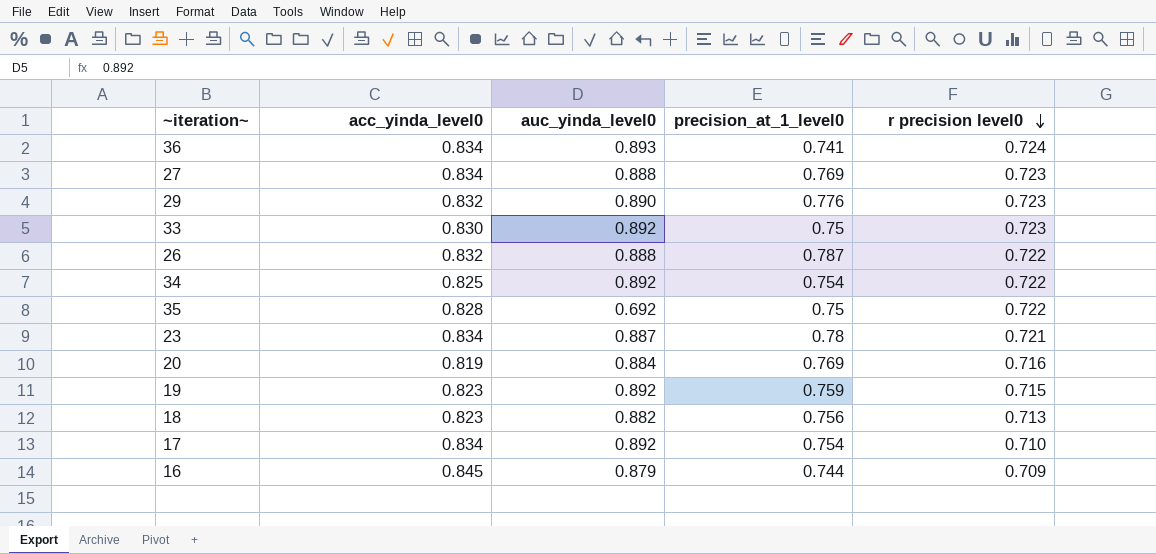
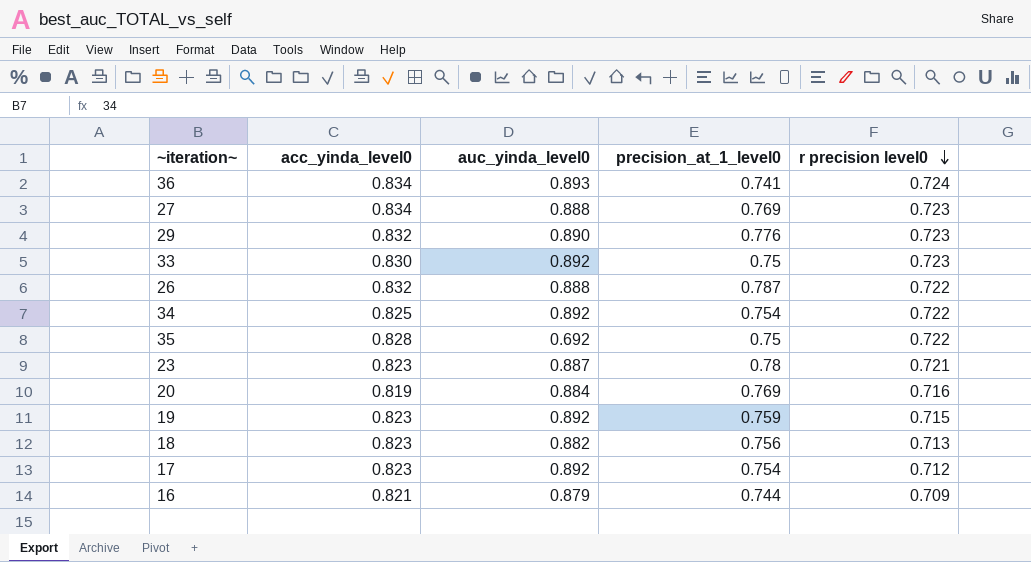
23 | acc_yinda_level0: 0.834 -> 0.823
17 | acc_yinda_level0: 0.834 -> 0.823
17 | r precision level0: 0.710 -> 0.712
16 | acc_yinda_level0: 0.845 -> 0.821

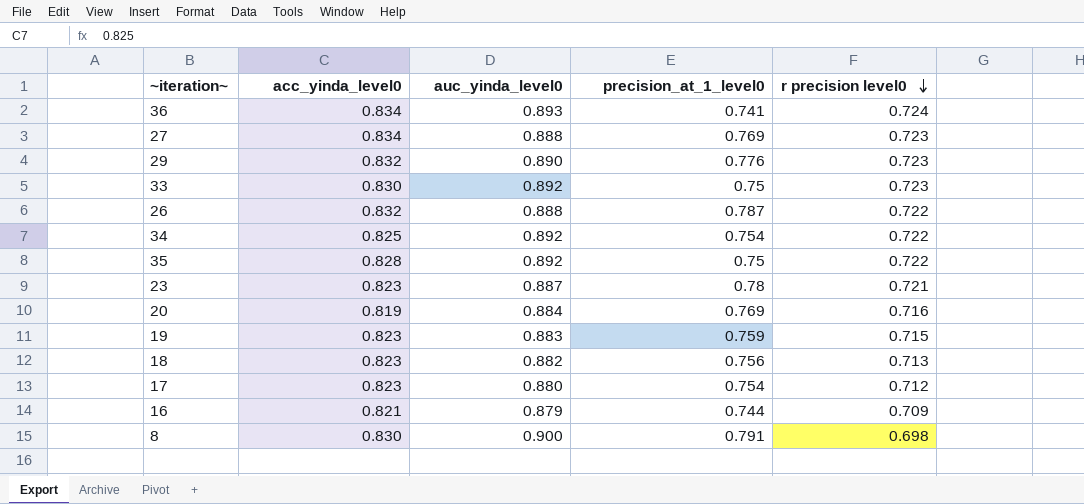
35 | auc_yinda_level0: 0.692 -> 0.892
19 | auc_yinda_level0: 0.892 -> 0.883
17 | auc_yinda_level0: 0.892 -> 0.880
row 8: none -> 0.830 | 0.900 | 0.791 | 0.698

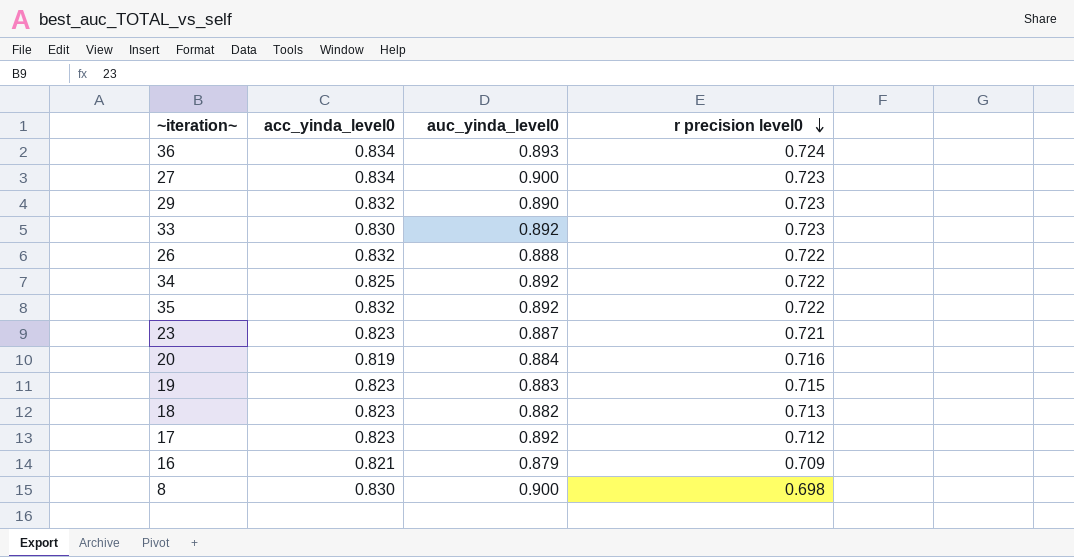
column precision_at_1_level0 | position: 4 -> none
27 | auc_yinda_level0: 0.888 -> 0.900
35 | acc_yinda_level0: 0.828 -> 0.832
17 | auc_yinda_level0: 0.880 -> 0.892

